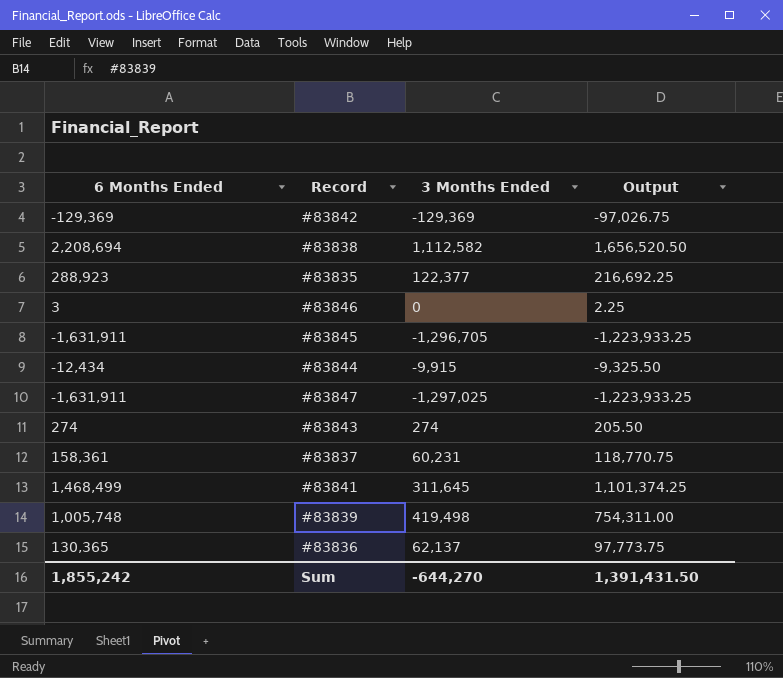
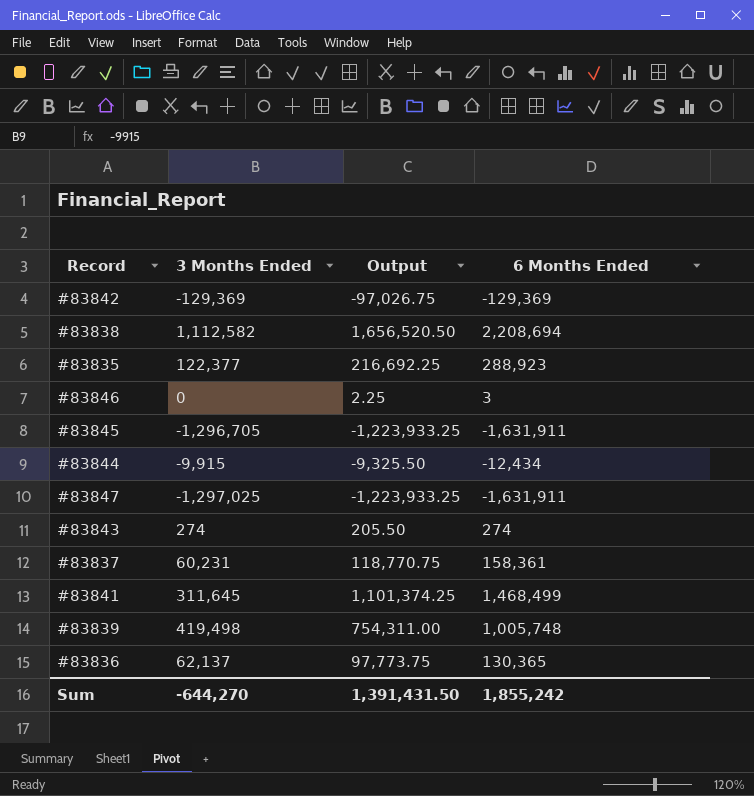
column 6 Months Ended | position: 1 -> 4

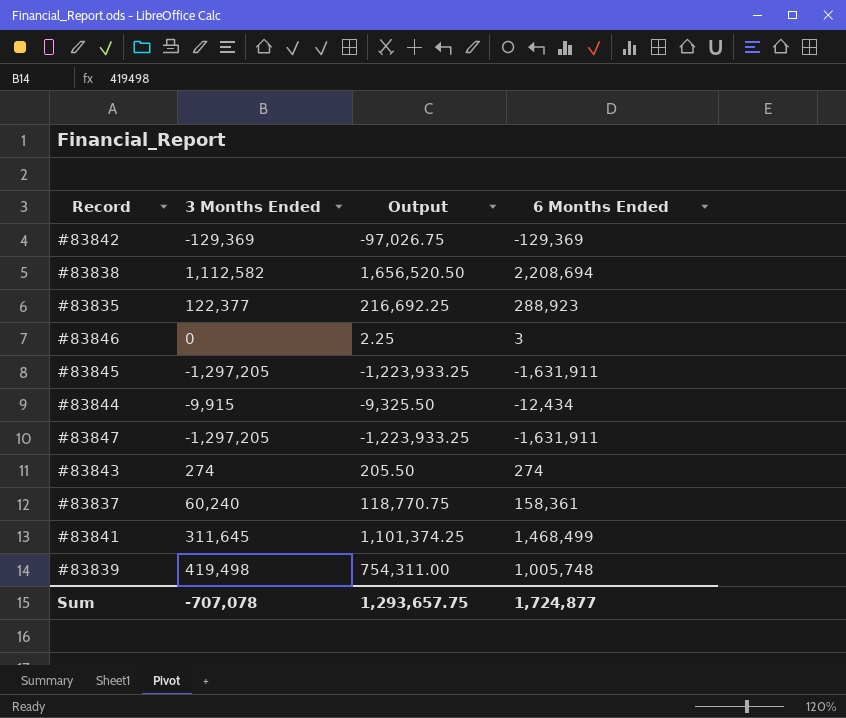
row #83836: 62,137 | 97,773.75 | 130,365 -> none
#83845 | 3 Months Ended: -1,296,705 -> -1,297,205
#83847 | 3 Months Ended: -1,297,025 -> -1,297,205
#83837 | 3 Months Ended: 60,231 -> 60,240
Sum | 3 Months Ended: -644,270 -> -707,078
Sum | Output: 1,391,431.50 -> 1,293,657.75
Sum | 6 Months Ended: 1,855,242 -> 1,724,877

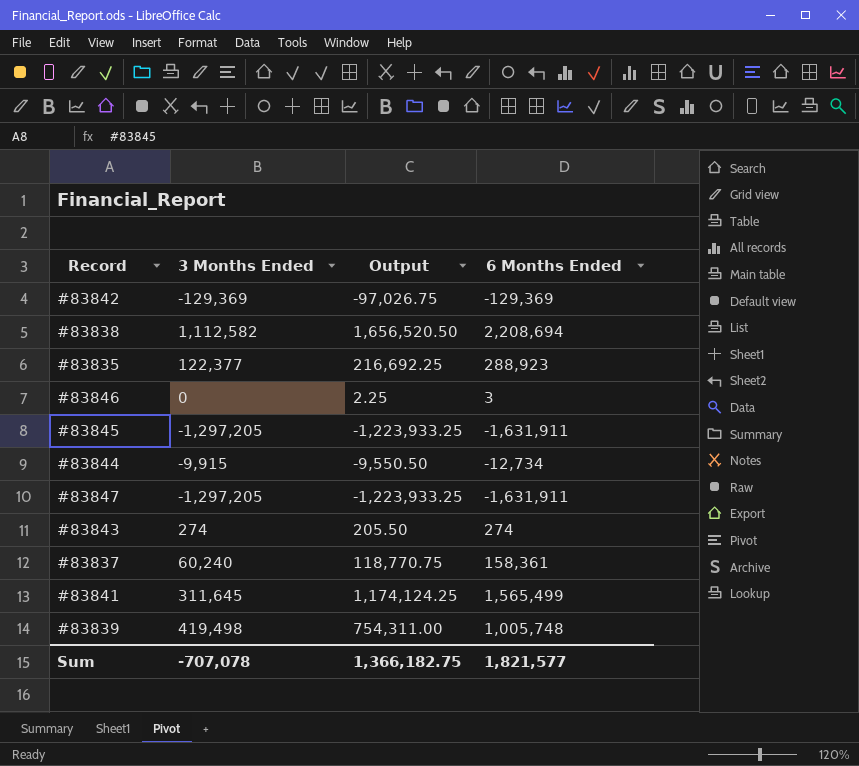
#83844 | Output: -9,325.50 -> -9,550.50
#83844 | 6 Months Ended: -12,434 -> -12,734
#83841 | Output: 1,101,374.25 -> 1,174,124.25
#83841 | 6 Months Ended: 1,468,499 -> 1,565,499
Sum | Output: 1,293,657.75 -> 1,366,182.75
Sum | 6 Months Ended: 1,724,877 -> 1,821,577

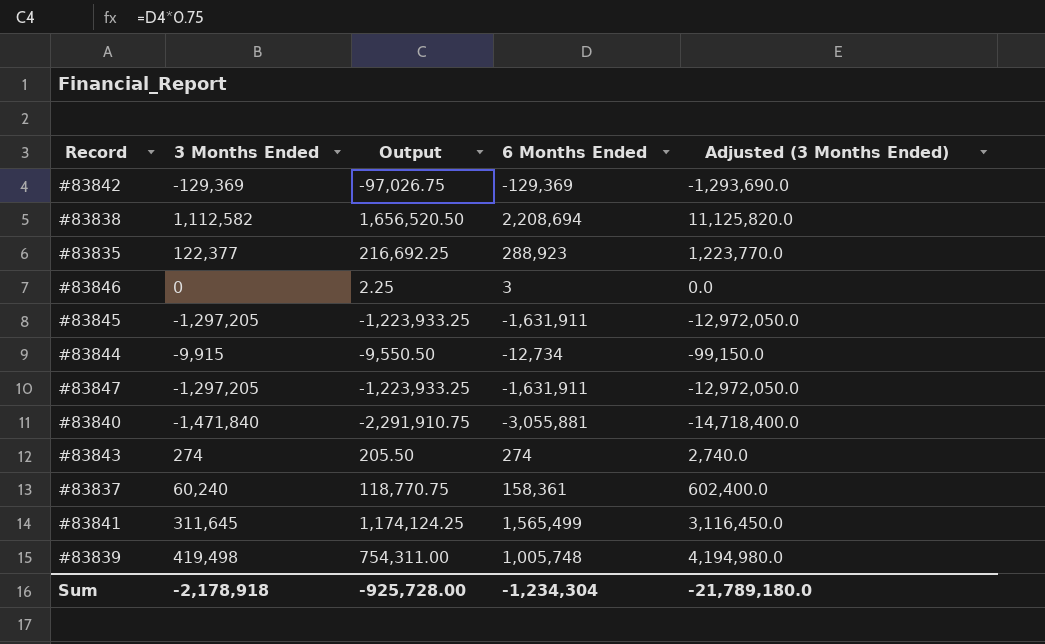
column Adjusted (3 Months Ended) | formula: none -> [3 Months Ended] * 10
row #83840: none -> -1,471,840 | -2,291,910.75 | -3,055,881 | -14,718,400.0
Sum | 3 Months Ended: -707,078 -> -2,178,918
Sum | Output: 1,366,182.75 -> -925,728.00
Sum | 6 Months Ended: 1,821,577 -> -1,234,304

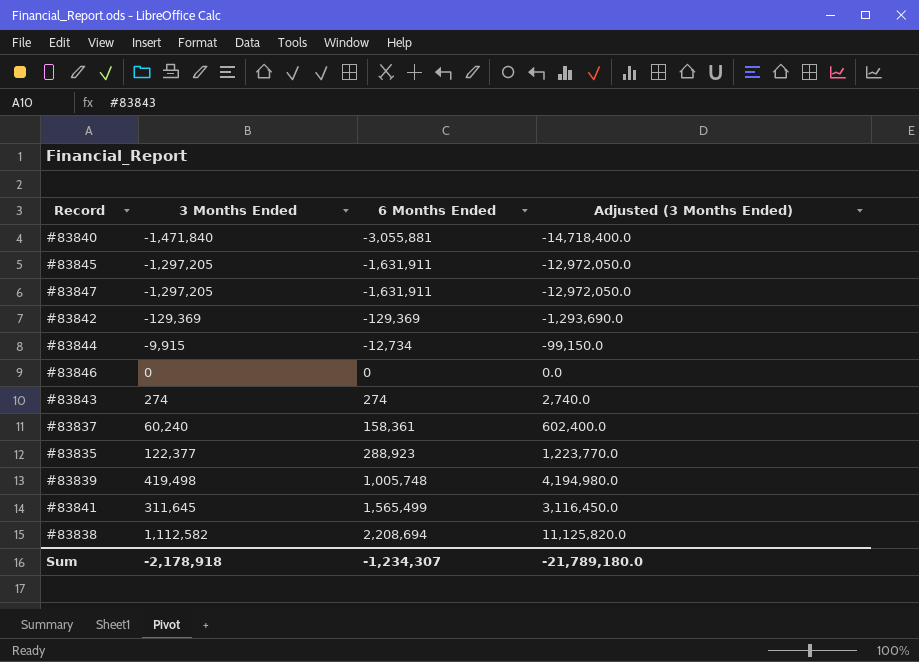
row order: none -> 6 Months Ended ascending
column Output | formula: [6 Months Ended] * 0.75 -> none
#83846 | 6 Months Ended: 3 -> 0
Sum | 6 Months Ended: -1,234,304 -> -1,234,307

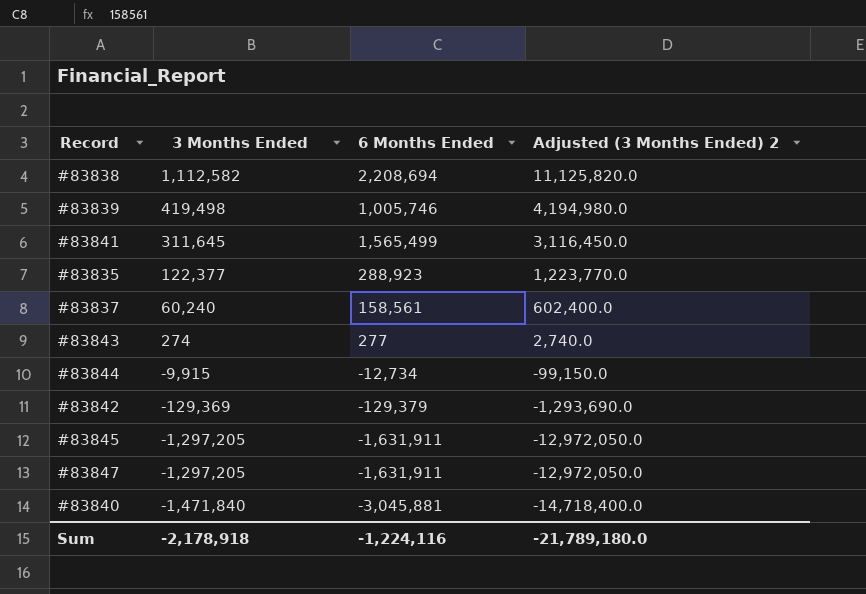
row order: 6 Months Ended ascending -> 3 Months Ended descending
column name: Adjusted (3 Months Ended) -> Adjusted (3 Months Ended) 2
row #83846: 0 | 0 | 0.0 -> none
#83839 | 6 Months Ended: 1,005,748 -> 1,005,746
#83837 | 6 Months Ended: 158,361 -> 158,561
#83843 | 6 Months Ended: 274 -> 277
#83842 | 6 Months Ended: -129,369 -> -129,379
#83840 | 6 Months Ended: -3,055,881 -> -3,045,881
Sum | 6 Months Ended: -1,234,307 -> -1,224,116

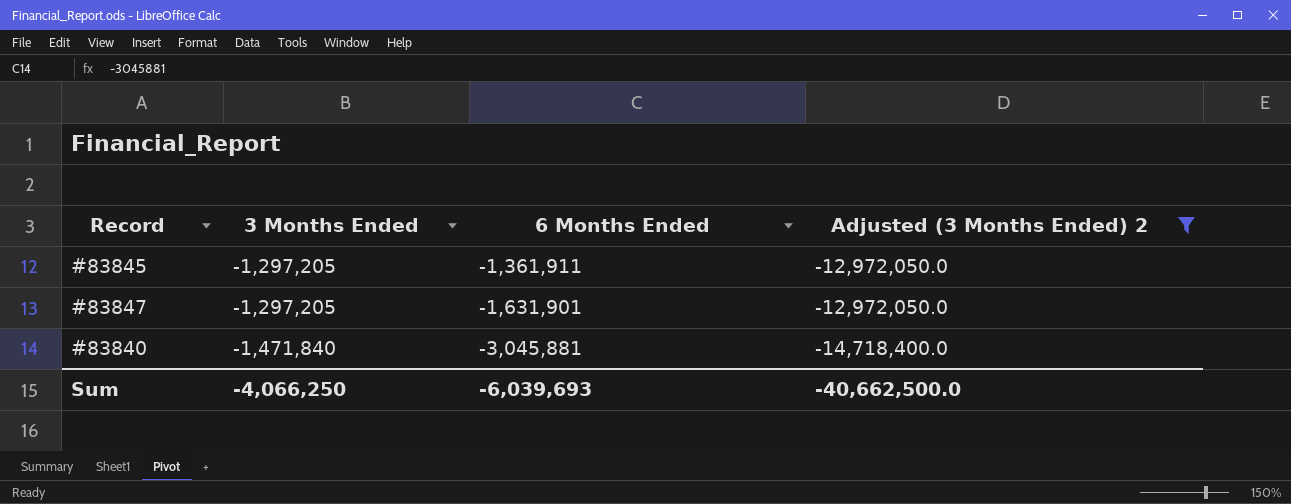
filter: none -> Adjusted (3 Months Ended) 2 <= -12,972,050.0
#83845 | 6 Months Ended: -1,631,911 -> -1,361,911
#83847 | 6 Months Ended: -1,631,911 -> -1,631,901
Sum | 3 Months Ended: -2,178,918 -> -4,066,250
Sum | 6 Months Ended: -1,224,116 -> -6,039,693
Sum | Adjusted (3 Months Ended) 2: -21,789,180.0 -> -40,662,500.0

